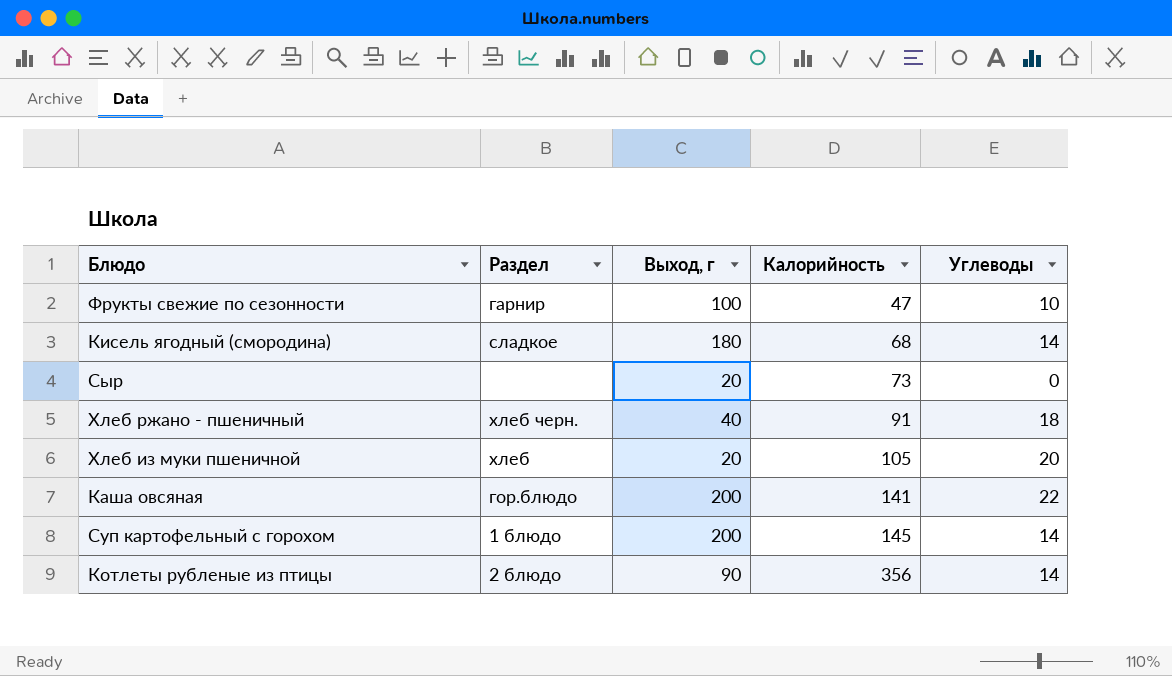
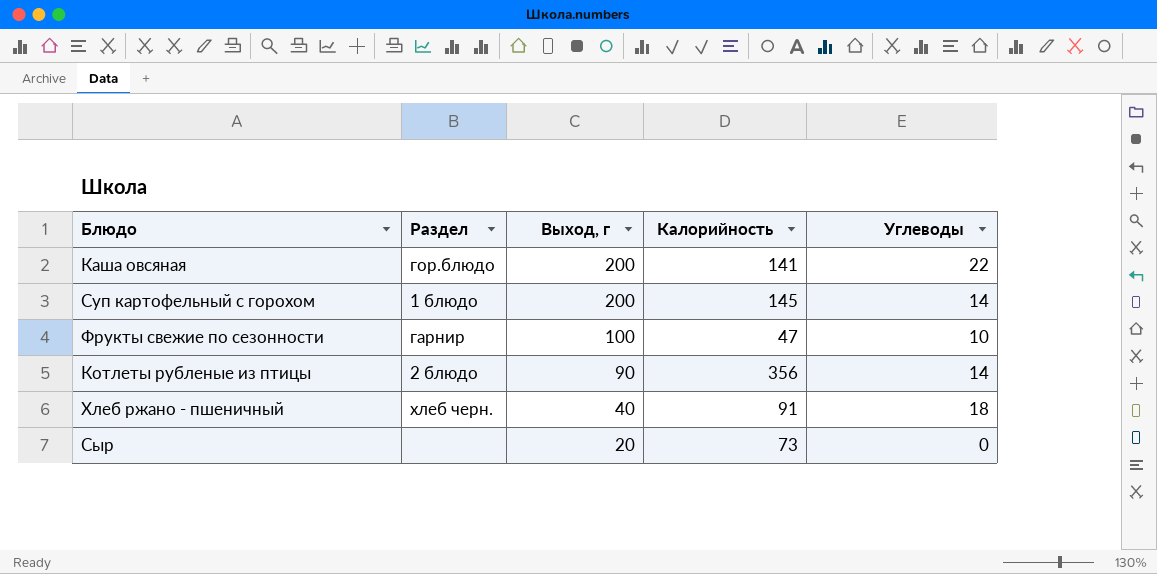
row order: Калорийность ascending -> Выход, г descending
row Кисель ягодный (смородина): сладкое | 180 | 68 | 14 -> none
row Хлеб из муки пшеничной: хлеб | 20 | 105 | 20 -> none

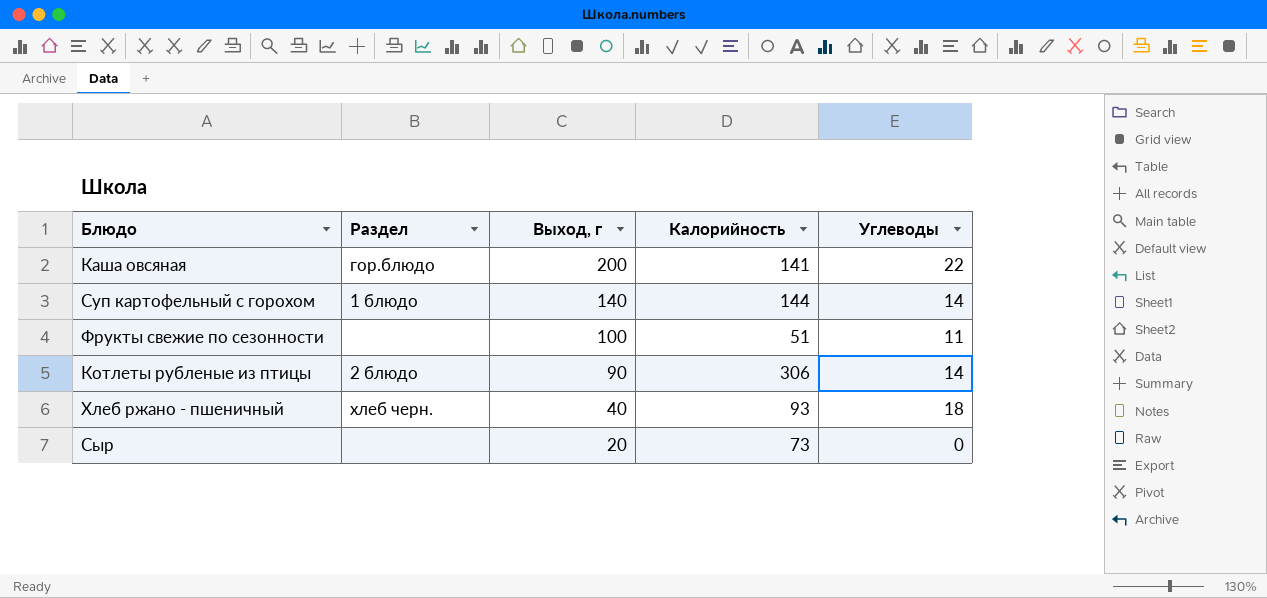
Суп картофельный с горохом | Выход, г: 200 -> 140
Суп картофельный с горохом | Калорийность: 145 -> 144
Фрукты свежие по сезонности | Раздел: гарнир -> none
Фрукты свежие по сезонности | Калорийность: 47 -> 51
Фрукты свежие по сезонности | Углеводы: 10 -> 11
Котлеты рубленые из птицы | Калорийность: 356 -> 306
Хлеб ржано - пшеничный | Калорийность: 91 -> 93

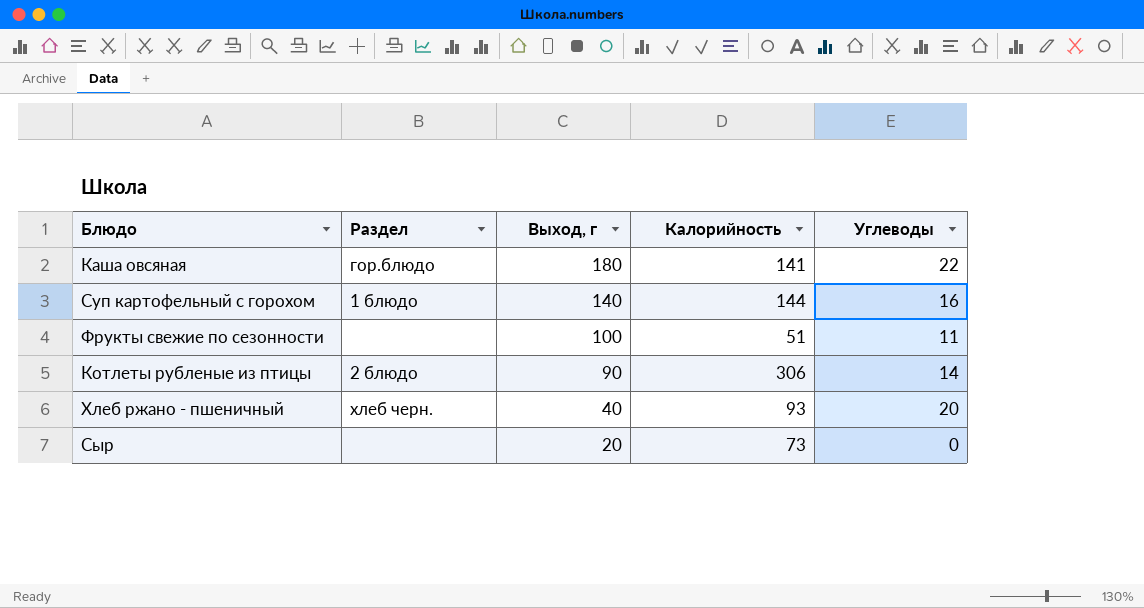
Каша овсяная | Выход, г: 200 -> 180
Суп картофельный с горохом | Углеводы: 14 -> 16
Хлеб ржано - пшеничный | Углеводы: 18 -> 20

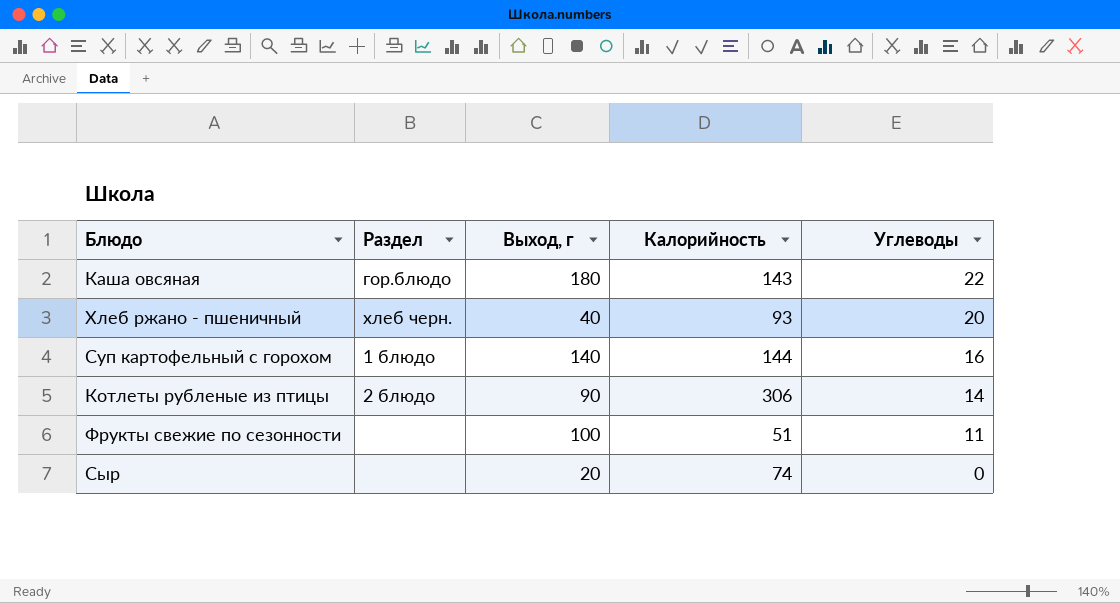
row order: Выход, г descending -> Углеводы descending
Каша овсяная | Калорийность: 141 -> 143
Сыр | Калорийность: 73 -> 74

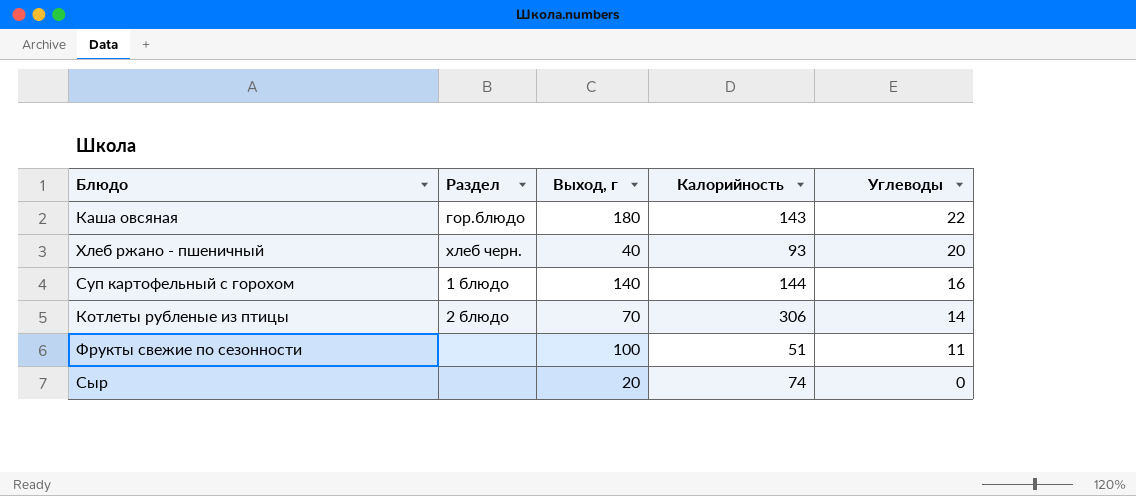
Котлеты рубленые из птицы | Выход, г: 90 -> 70

